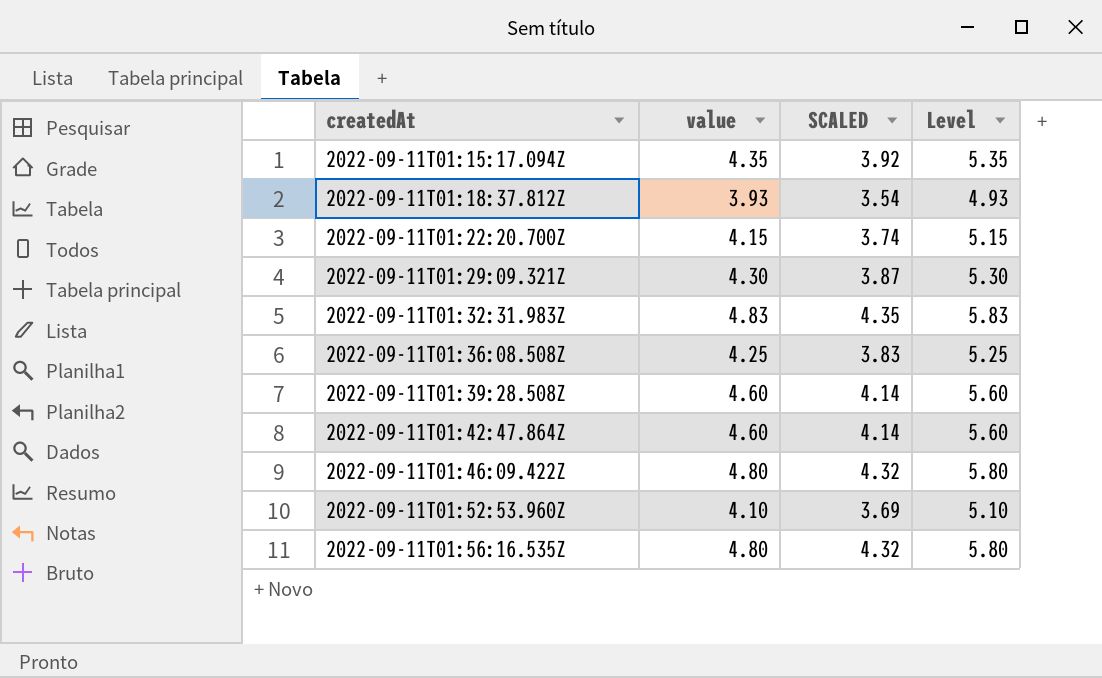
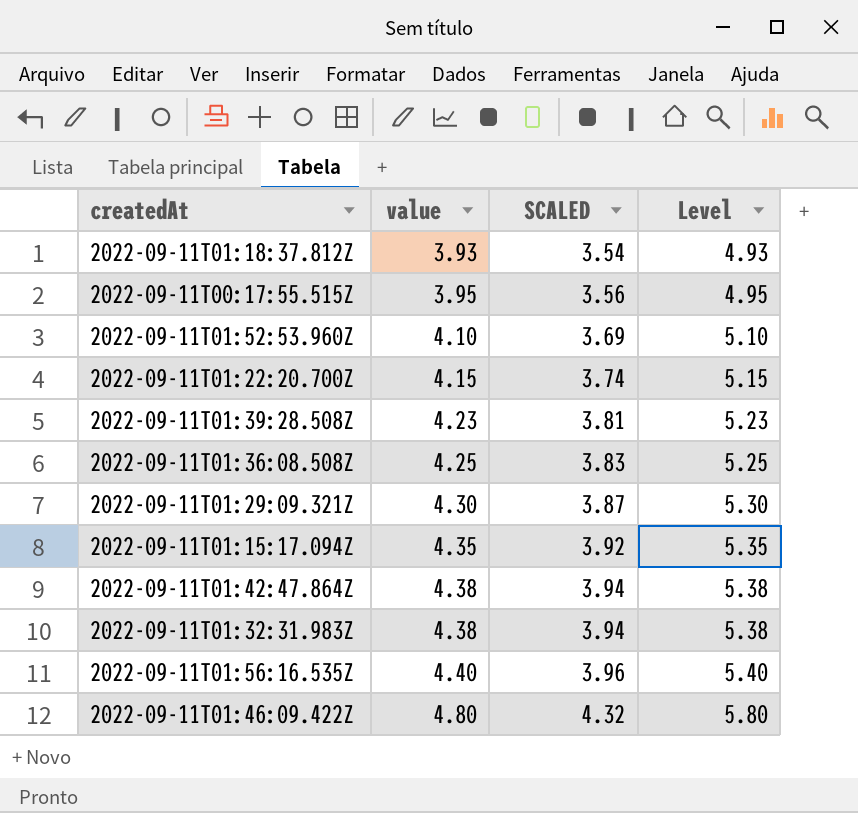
row order: createdAt ascending -> value ascending
row 2022-09-11T00:17:55.515Z: none -> 3.95 | 3.56 | 4.95
2022-09-11T01:39:28.508Z | value: 4.60 -> 4.23
2022-09-11T01:39:28.508Z | SCALED: 4.14 -> 3.81
2022-09-11T01:39:28.508Z | Level: 5.60 -> 5.23
2022-09-11T01:42:47.864Z | value: 4.60 -> 4.38
2022-09-11T01:42:47.864Z | SCALED: 4.14 -> 3.94
2022-09-11T01:42:47.864Z | Level: 5.60 -> 5.38
2022-09-11T01:32:31.983Z | value: 4.83 -> 4.38
2022-09-11T01:32:31.983Z | SCALED: 4.35 -> 3.94
2022-09-11T01:32:31.983Z | Level: 5.83 -> 5.38
2022-09-11T01:56:16.535Z | value: 4.80 -> 4.40
2022-09-11T01:56:16.535Z | SCALED: 4.32 -> 3.96
2022-09-11T01:56:16.535Z | Level: 5.80 -> 5.40

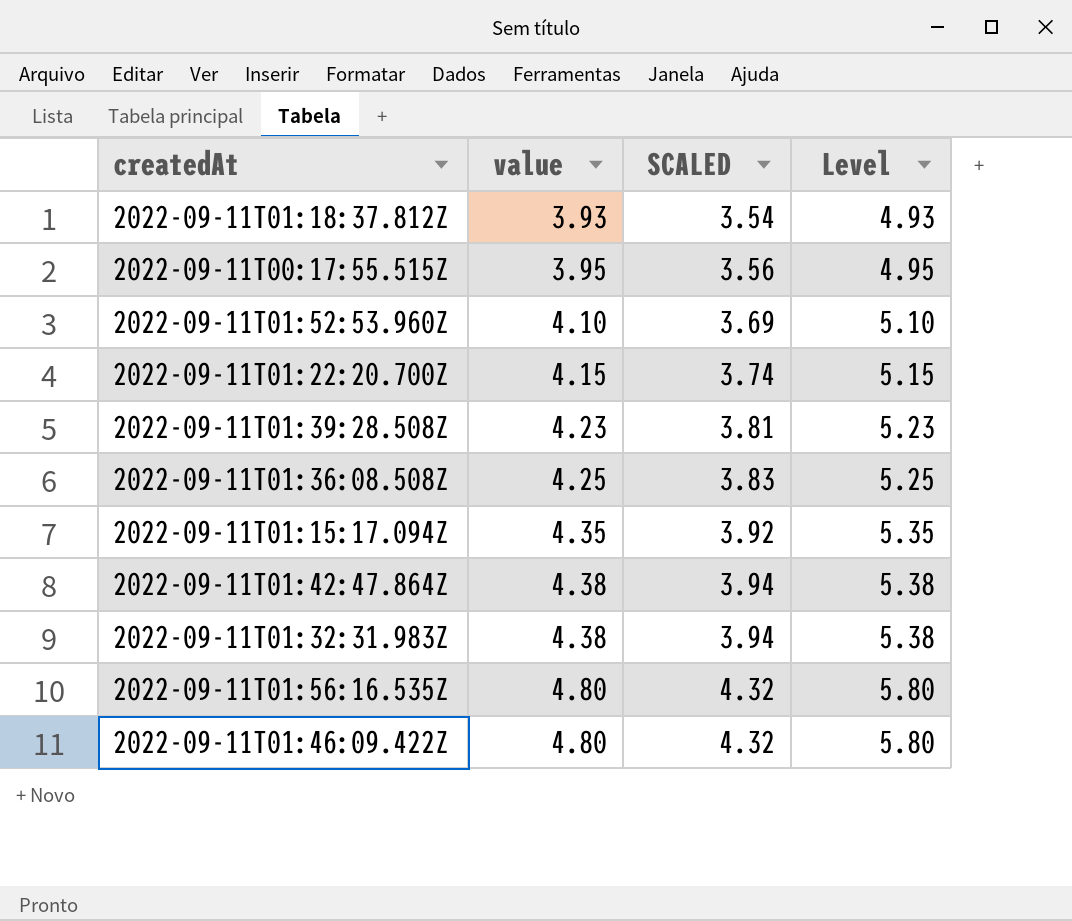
row 2022-09-11T01:29:09.321Z: 4.30 | 3.87 | 5.30 -> none
2022-09-11T01:56:16.535Z | value: 4.40 -> 4.80
2022-09-11T01:56:16.535Z | SCALED: 3.96 -> 4.32
2022-09-11T01:56:16.535Z | Level: 5.40 -> 5.80

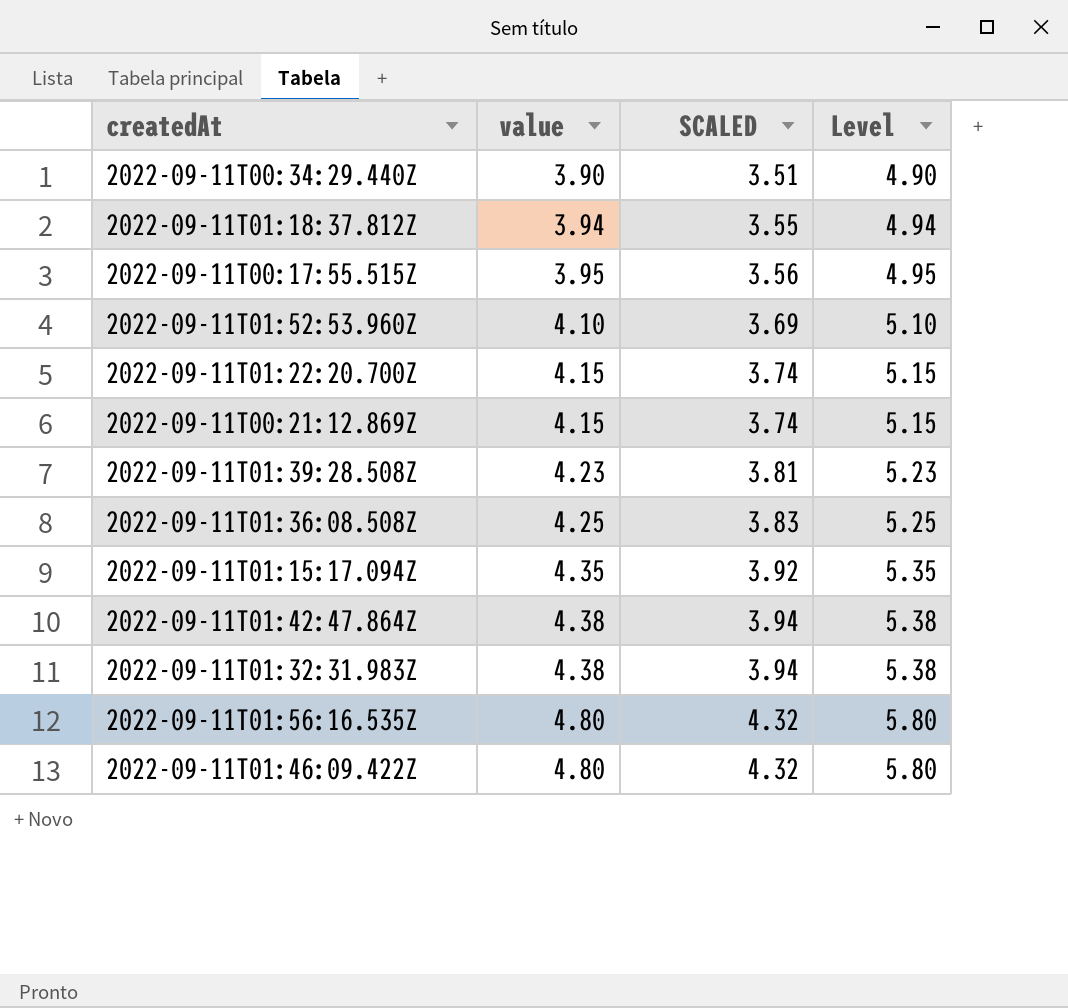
row 2022-09-11T00:34:29.440Z: none -> 3.90 | 3.51 | 4.90
2022-09-11T01:18:37.812Z | value: 3.93 -> 3.94
2022-09-11T01:18:37.812Z | SCALED: 3.54 -> 3.55
2022-09-11T01:18:37.812Z | Level: 4.93 -> 4.94
row 2022-09-11T00:21:12.869Z: none -> 4.15 | 3.74 | 5.15

